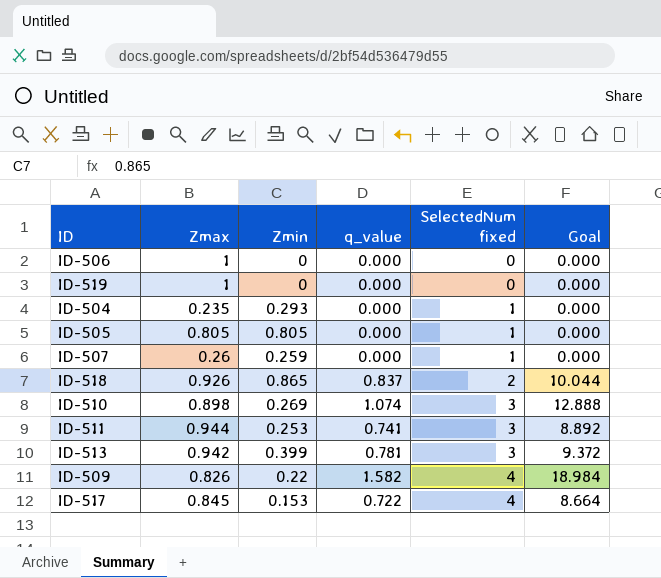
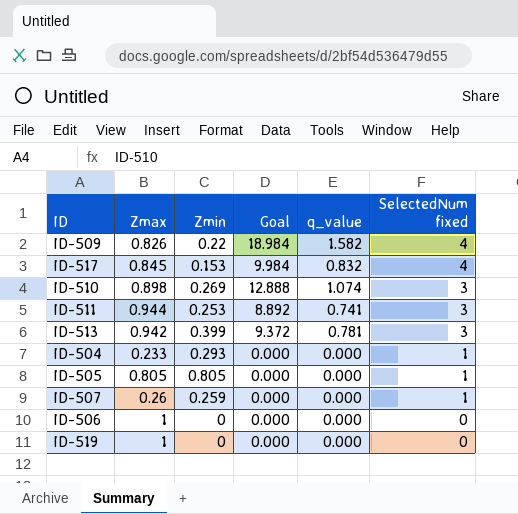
row order: SelectedNum fixed ascending -> SelectedNum fixed descending
column Goal | position: 6 -> 4
row ID-518: 0.926 | 0.865 | 0.837 | 2 | 10.044 -> none
ID-517 | Goal: 8.664 -> 9.984
ID-517 | q_value: 0.722 -> 0.832
ID-504 | Zmax: 0.235 -> 0.233

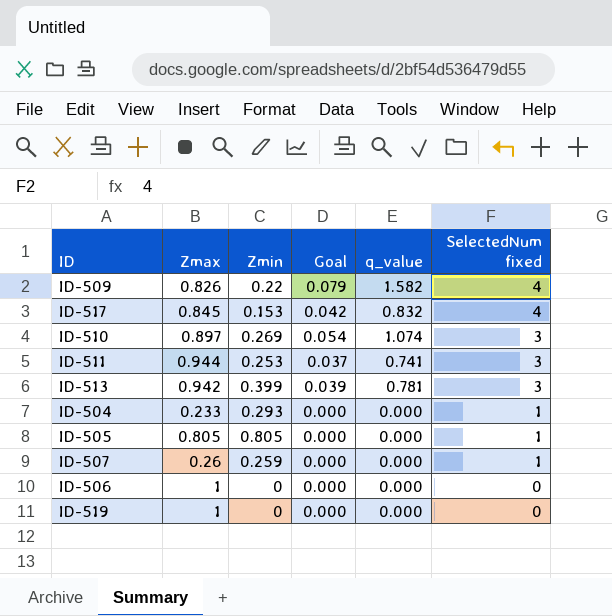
column Goal | formula: [q_value] * 12 -> [q_value] * 0.05
ID-510 | Zmax: 0.898 -> 0.897

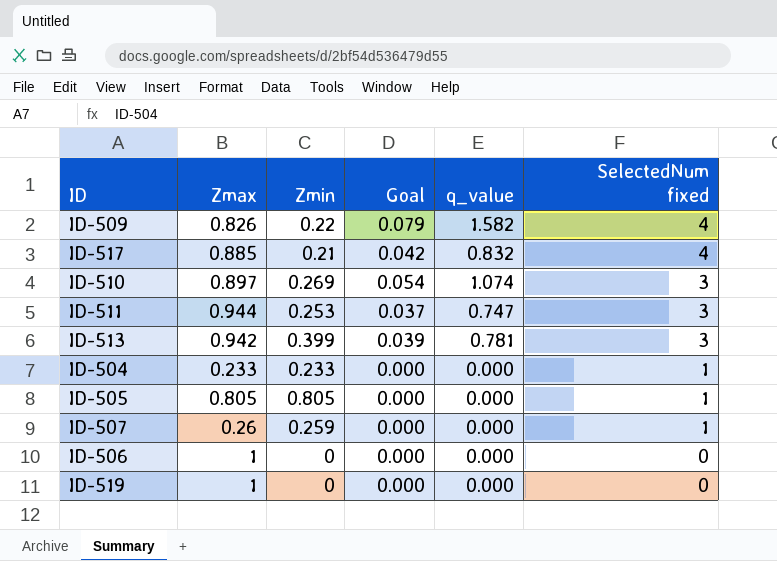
ID-517 | Zmax: 0.845 -> 0.885
ID-517 | Zmin: 0.153 -> 0.21
ID-511 | q_value: 0.741 -> 0.747
ID-504 | Zmin: 0.293 -> 0.233

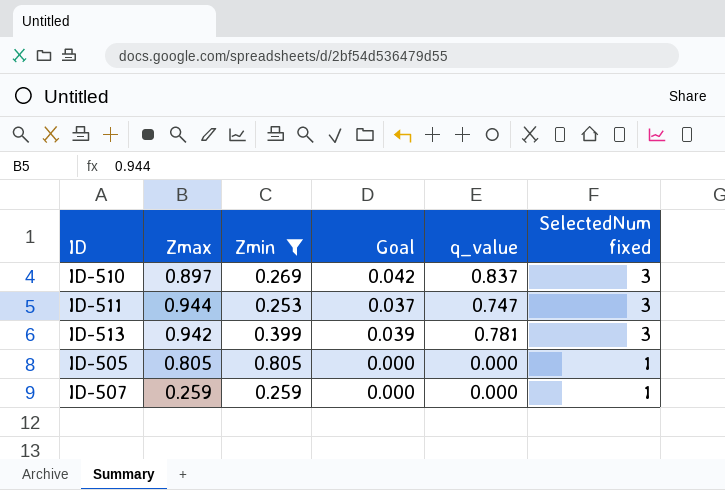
filter: none -> Zmin >= 0.253
ID-510 | Goal: 0.054 -> 0.042
ID-510 | q_value: 1.074 -> 0.837
ID-507 | Zmax: 0.26 -> 0.259

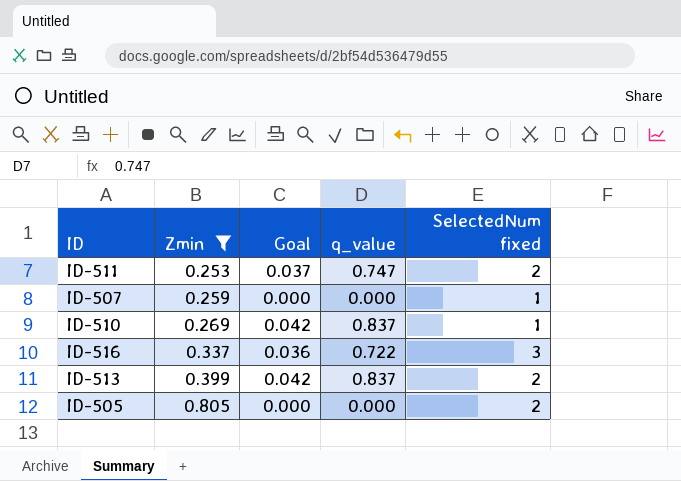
row order: SelectedNum fixed descending -> Zmin ascending
column Zmax | position: 2 -> none
ID-511 | SelectedNum fixed: 3 -> 2
ID-510 | SelectedNum fixed: 3 -> 1
row ID-516: none -> 0.337 | 0.036 | 0.722 | 3
ID-513 | Goal: 0.039 -> 0.042
ID-513 | q_value: 0.781 -> 0.837
ID-513 | SelectedNum fixed: 3 -> 2
ID-505 | SelectedNum fixed: 1 -> 2

